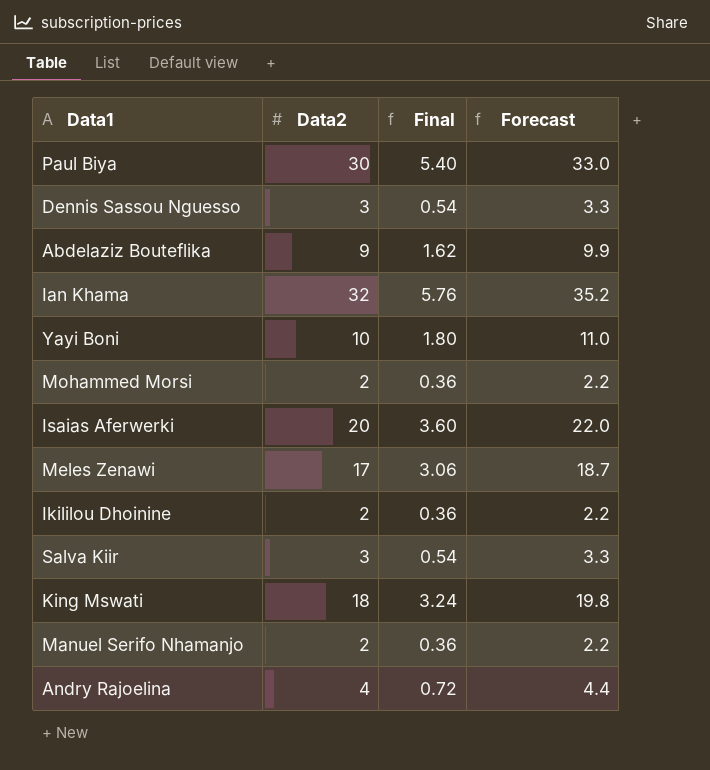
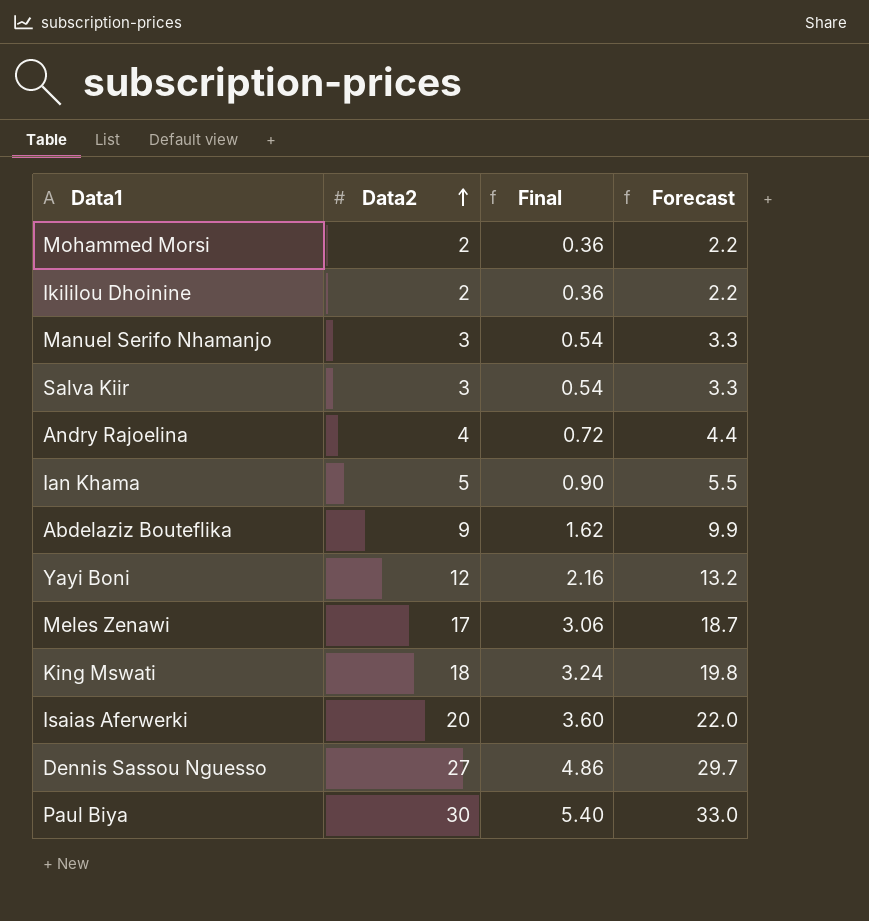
row order: none -> Data2 ascending
Manuel Serifo Nhamanjo | Data2: 2 -> 3
Manuel Serifo Nhamanjo | Final: 0.36 -> 0.54
Manuel Serifo Nhamanjo | Forecast: 2.2 -> 3.3
Ian Khama | Data2: 32 -> 5
Ian Khama | Final: 5.76 -> 0.90
Ian Khama | Forecast: 35.2 -> 5.5
Yayi Boni | Data2: 10 -> 12
Yayi Boni | Final: 1.80 -> 2.16
Yayi Boni | Forecast: 11.0 -> 13.2
Dennis Sassou Nguesso | Data2: 3 -> 27
Dennis Sassou Nguesso | Final: 0.54 -> 4.86
Dennis Sassou Nguesso | Forecast: 3.3 -> 29.7

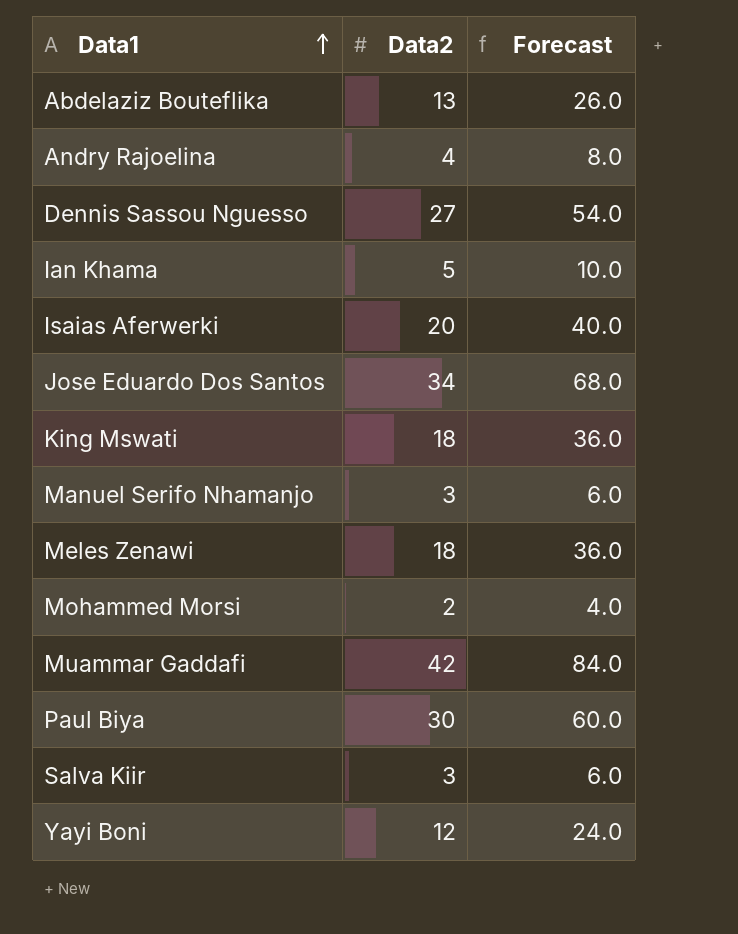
row order: Data2 ascending -> Data1 ascending
column Final | formula: [Data2] * 0.18 -> none
column Forecast | formula: [Data2] * 1.1 -> [Data2] * 2
row Ikililou Dhoinine: 2 | 0.36 | 2.2 -> none
Abdelaziz Bouteflika | Data2: 9 -> 13
row Jose Eduardo Dos Santos: none -> 34 | 68.0
Meles Zenawi | Data2: 17 -> 18
row Muammar Gaddafi: none -> 42 | 84.0

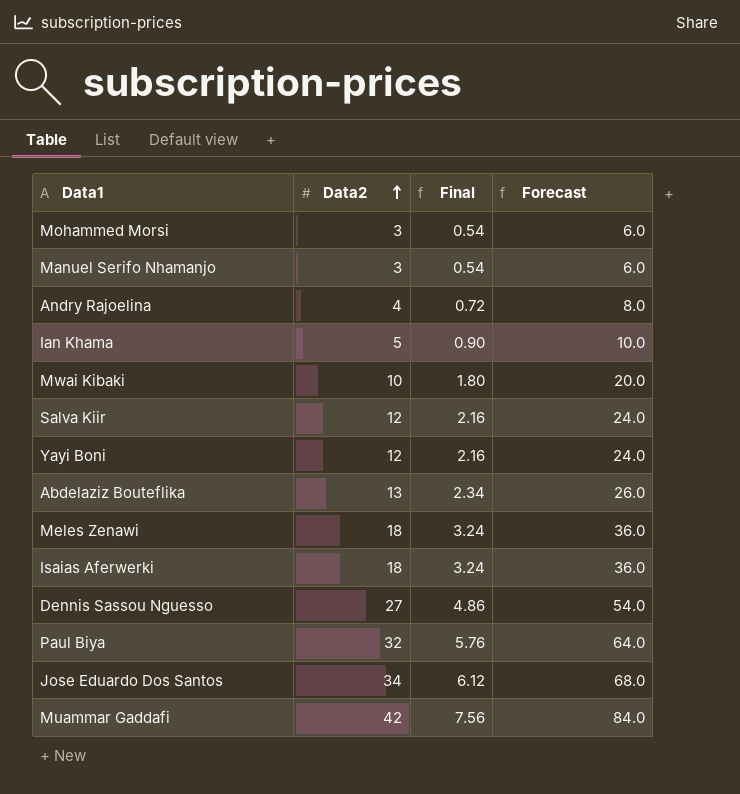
row order: Data1 ascending -> Data2 ascending
column Final | formula: none -> [Data2] * 0.18
row King Mswati: 18 | 36.0 -> none
Mohammed Morsi | Data2: 2 -> 3
Mohammed Morsi | Forecast: 4.0 -> 6.0
row Mwai Kibaki: none -> 10 | 1.80 | 20.0
Salva Kiir | Data2: 3 -> 12
Salva Kiir | Forecast: 6.0 -> 24.0
Isaias Aferwerki | Data2: 20 -> 18
Isaias Aferwerki | Forecast: 40.0 -> 36.0
Paul Biya | Data2: 30 -> 32
Paul Biya | Forecast: 60.0 -> 64.0

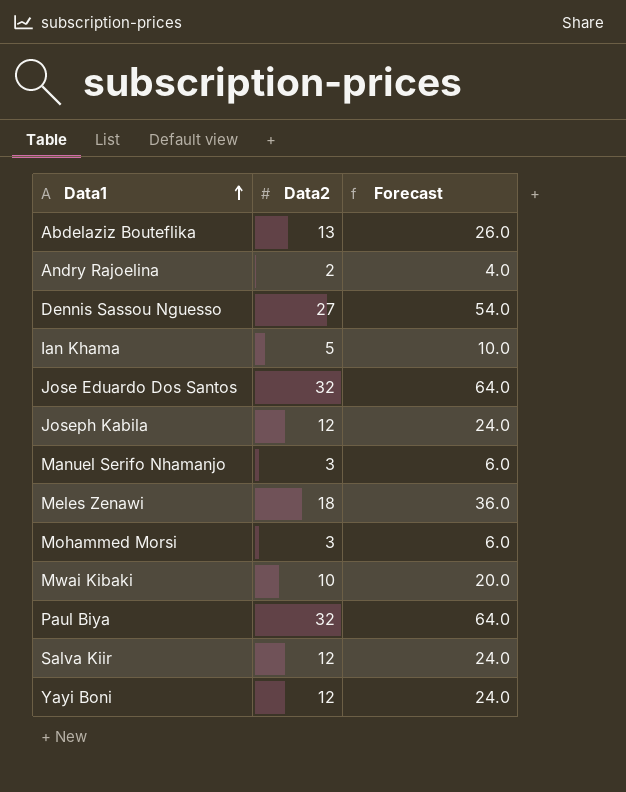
row order: Data2 ascending -> Data1 ascending
column Final | formula: [Data2] * 0.18 -> none
row Isaias Aferwerki: 18 | 3.24 | 36.0 -> none
row Muammar Gaddafi: 42 | 7.56 | 84.0 -> none
Andry Rajoelina | Data2: 4 -> 2
Andry Rajoelina | Forecast: 8.0 -> 4.0
Jose Eduardo Dos Santos | Data2: 34 -> 32
Jose Eduardo Dos Santos | Forecast: 68.0 -> 64.0
row Joseph Kabila: none -> 12 | 24.0

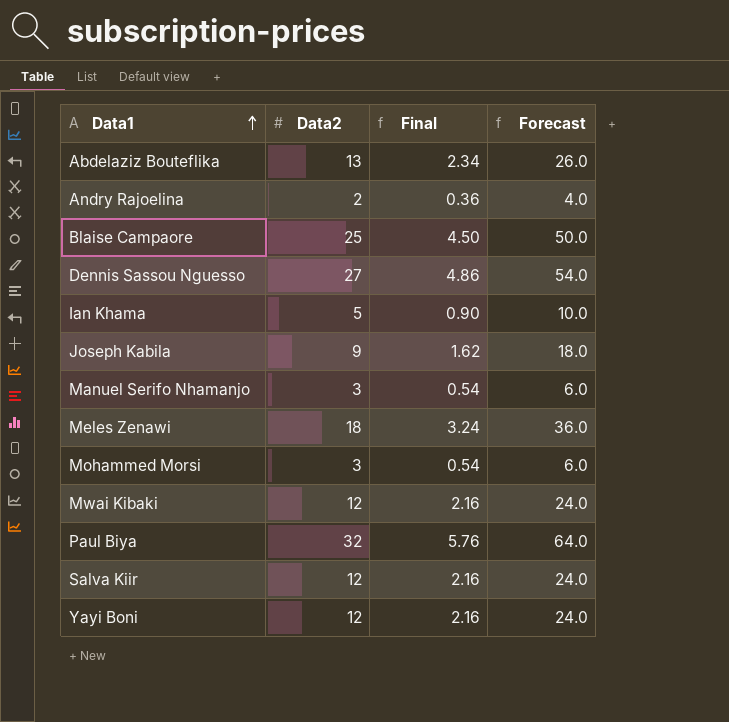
column Final | formula: none -> [Data2] * 0.18
row Jose Eduardo Dos Santos: 32 | 64.0 -> none
row Blaise Campaore: none -> 25 | 4.50 | 50.0
Joseph Kabila | Data2: 12 -> 9
Joseph Kabila | Forecast: 24.0 -> 18.0
Mwai Kibaki | Data2: 10 -> 12
Mwai Kibaki | Forecast: 20.0 -> 24.0

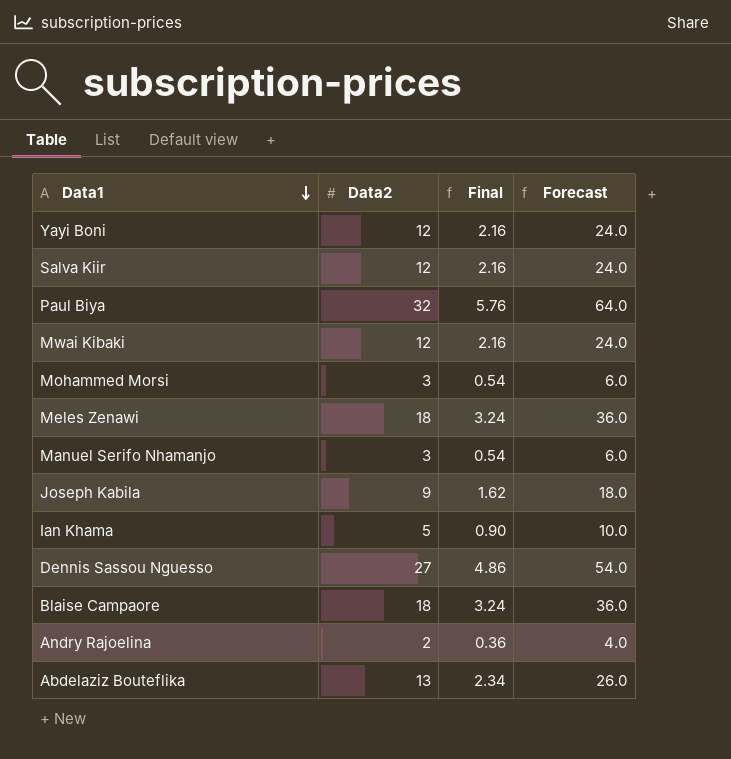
row order: Data1 ascending -> Data1 descending
Blaise Campaore | Data2: 25 -> 18
Blaise Campaore | Final: 4.50 -> 3.24
Blaise Campaore | Forecast: 50.0 -> 36.0

